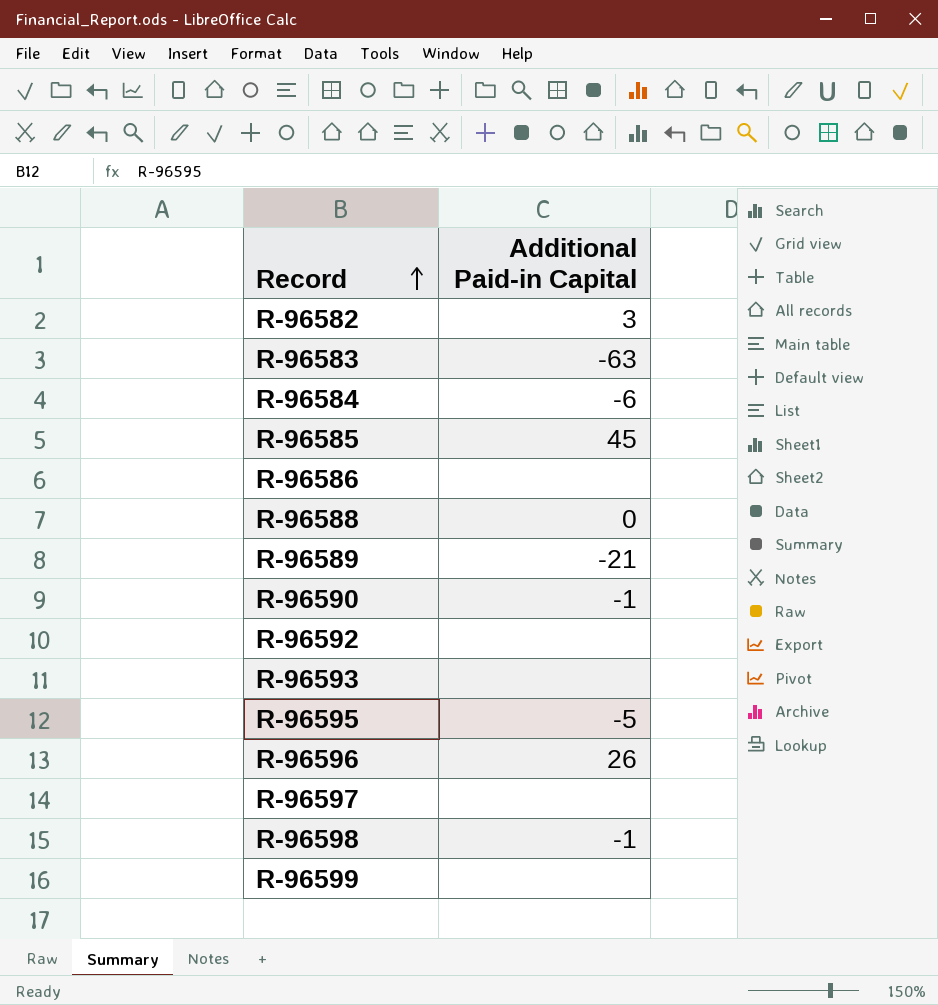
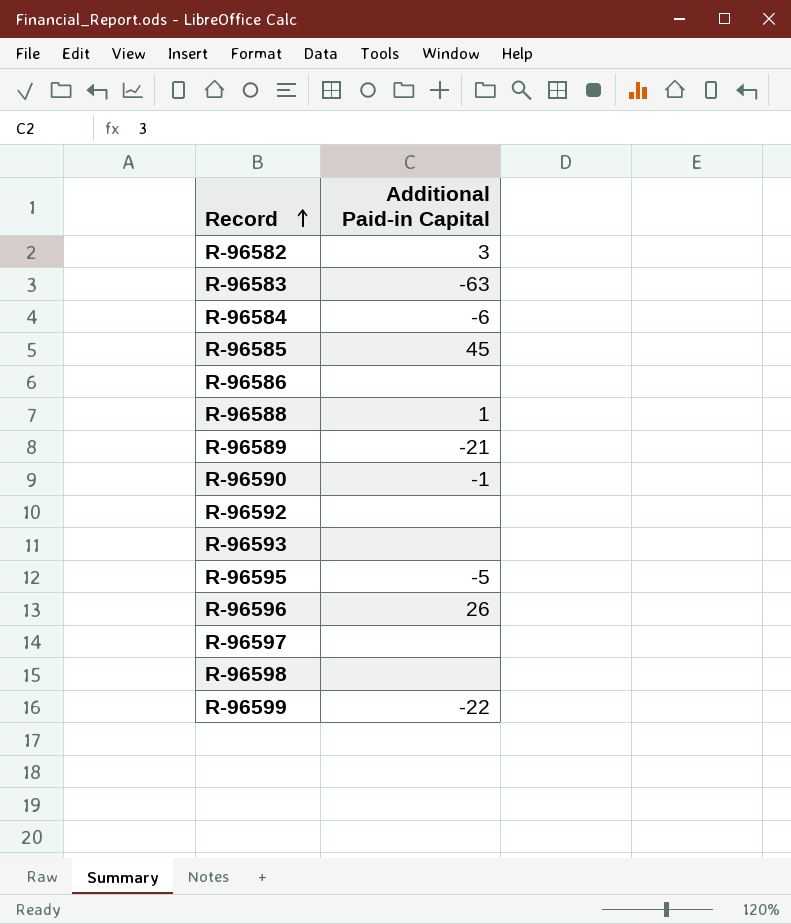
R-96588 | Additional Paid-in Capital: 0 -> 1
R-96598 | Additional Paid-in Capital: -1 -> none
R-96599 | Additional Paid-in Capital: none -> -22

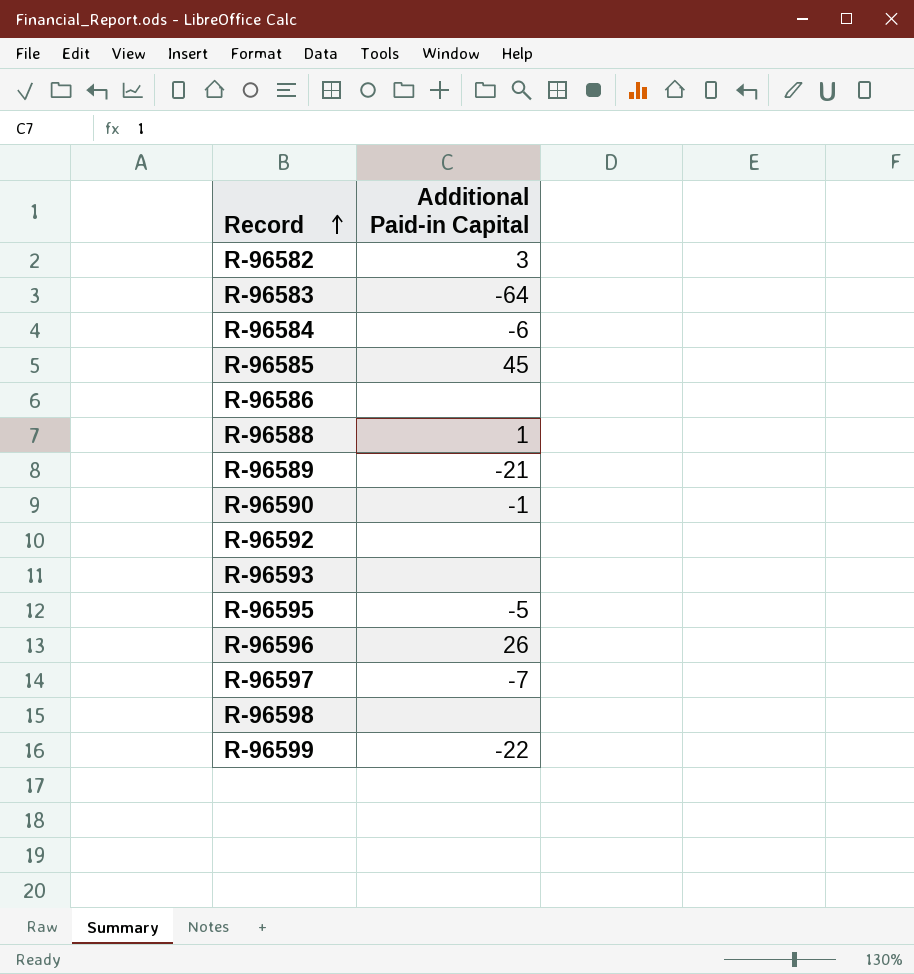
R-96583 | Additional Paid-in Capital: -63 -> -64
R-96597 | Additional Paid-in Capital: none -> -7

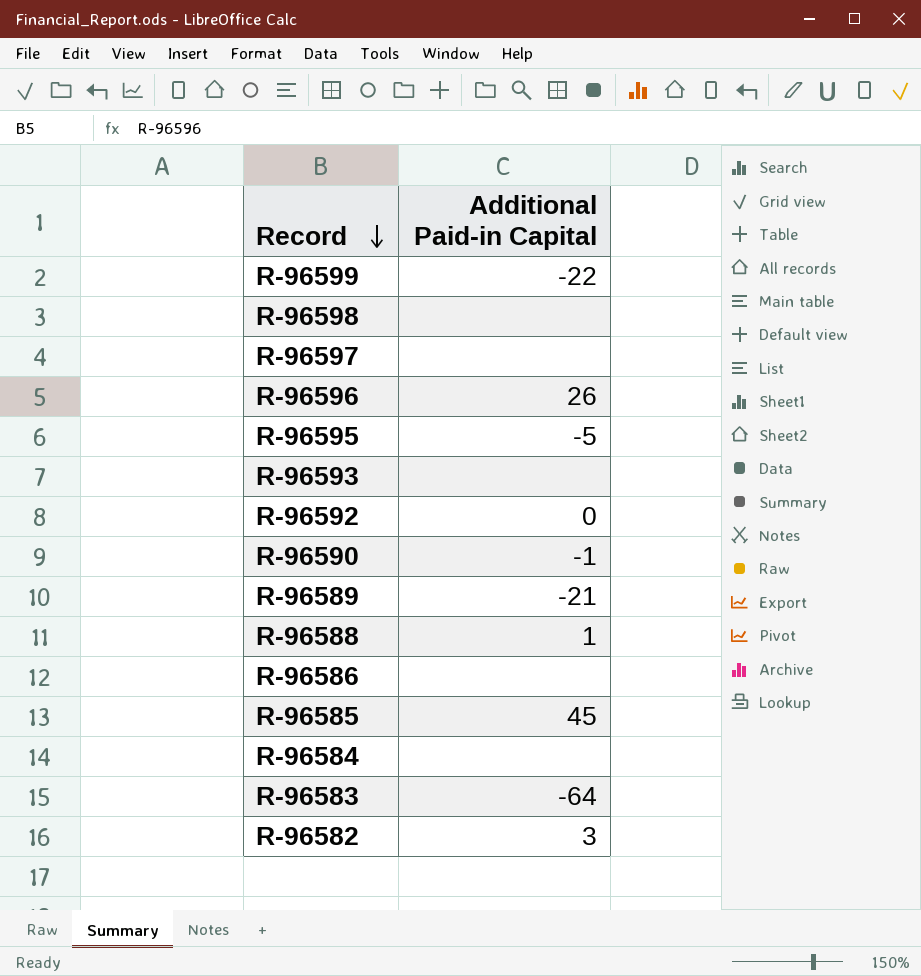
row order: Record ascending -> Record descending
R-96597 | Additional Paid-in Capital: -7 -> none
R-96592 | Additional Paid-in Capital: none -> 0
R-96584 | Additional Paid-in Capital: -6 -> none

